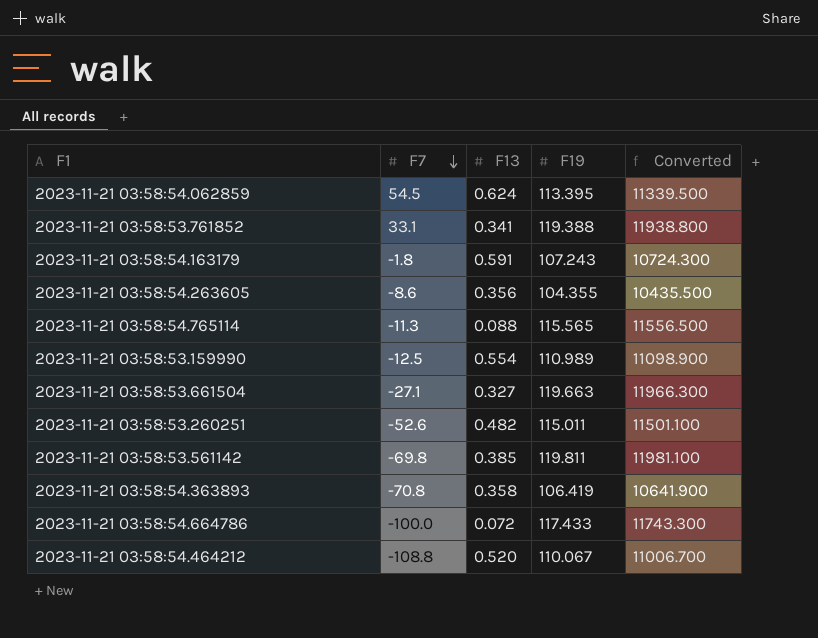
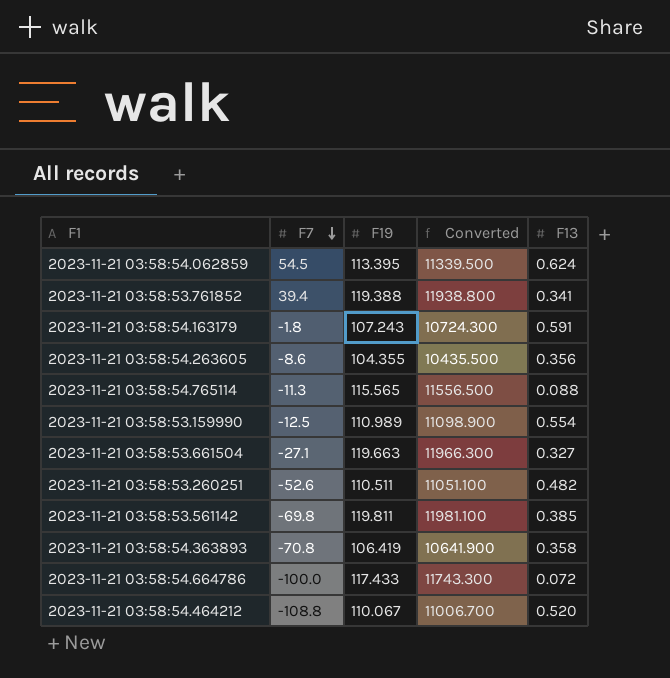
column F13 | position: 3 -> 5
2023-11-21 03:58:53.761852 | F7: 33.1 -> 39.4
2023-11-21 03:58:53.260251 | F19: 115.011 -> 110.511
2023-11-21 03:58:53.260251 | Converted: 11501.100 -> 11051.100

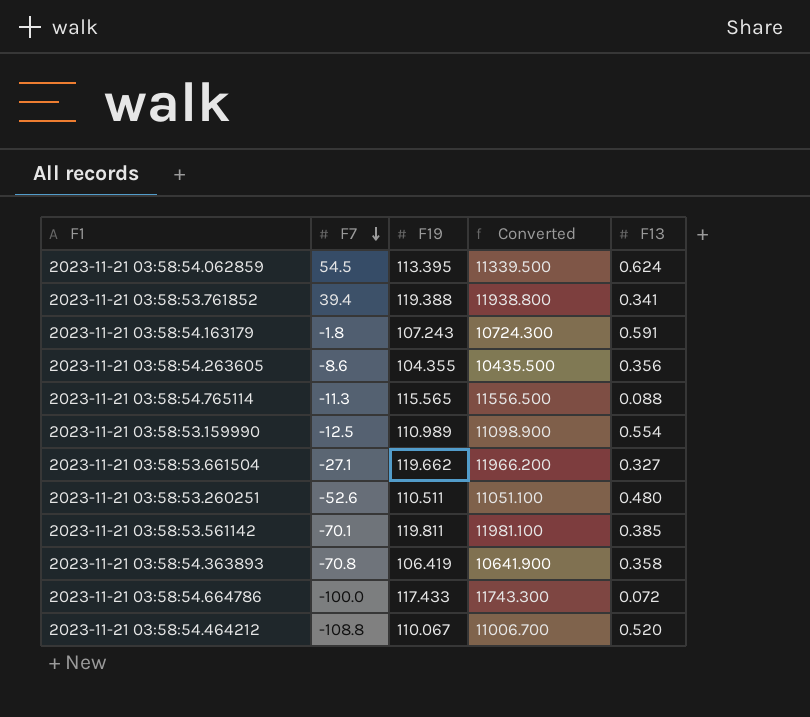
2023-11-21 03:58:53.661504 | F19: 119.663 -> 119.662
2023-11-21 03:58:53.661504 | Converted: 11966.300 -> 11966.200
2023-11-21 03:58:53.260251 | F13: 0.482 -> 0.480
2023-11-21 03:58:53.561142 | F7: -69.8 -> -70.1

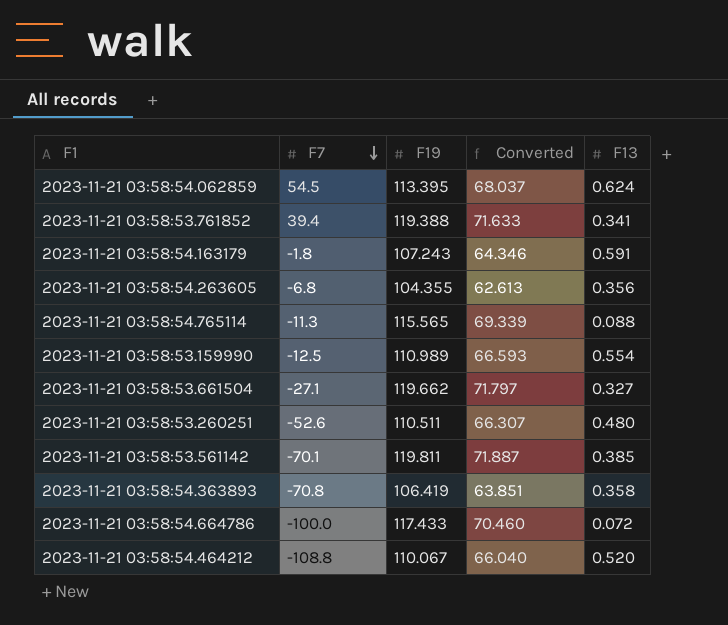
column Converted | formula: [F19] * 100 -> [F19] * 0.6
2023-11-21 03:58:54.263605 | F7: -8.6 -> -6.8

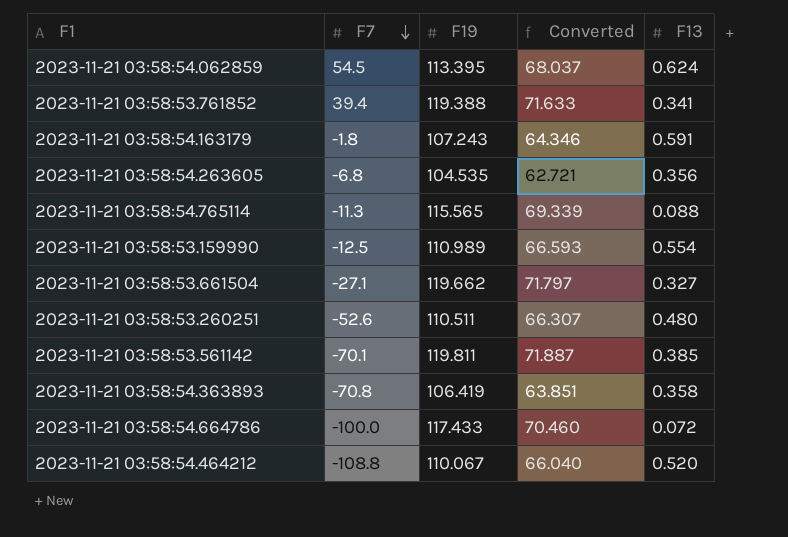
2023-11-21 03:58:54.263605 | F19: 104.355 -> 104.535
2023-11-21 03:58:54.263605 | Converted: 62.613 -> 62.721

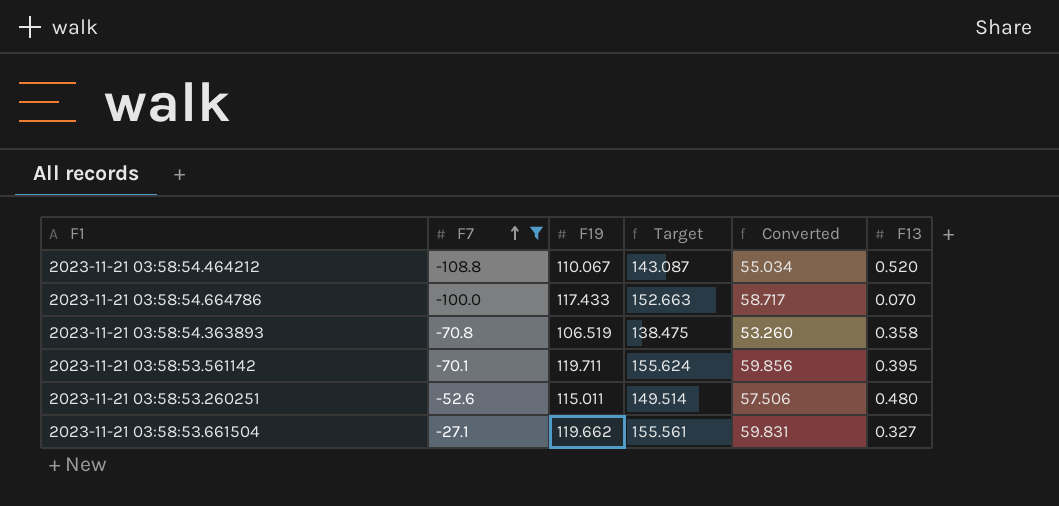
filter: none -> F7 <= -27.1
row order: F7 descending -> F7 ascending
column Target | formula: none -> [F19] * 1.3
column Converted | formula: [F19] * 0.6 -> [F19] * 0.5
2023-11-21 03:58:54.664786 | F13: 0.072 -> 0.070
2023-11-21 03:58:54.363893 | F19: 106.419 -> 106.519
2023-11-21 03:58:53.561142 | F19: 119.811 -> 119.711
2023-11-21 03:58:53.561142 | F13: 0.385 -> 0.395
2023-11-21 03:58:53.260251 | F19: 110.511 -> 115.011

